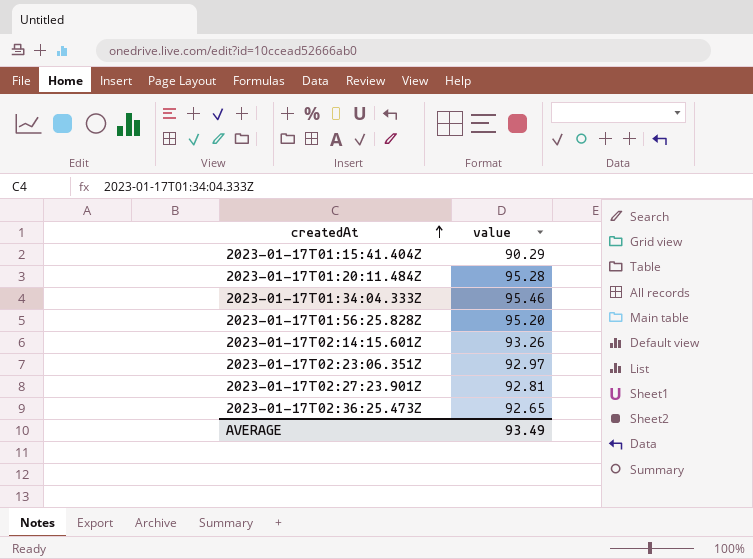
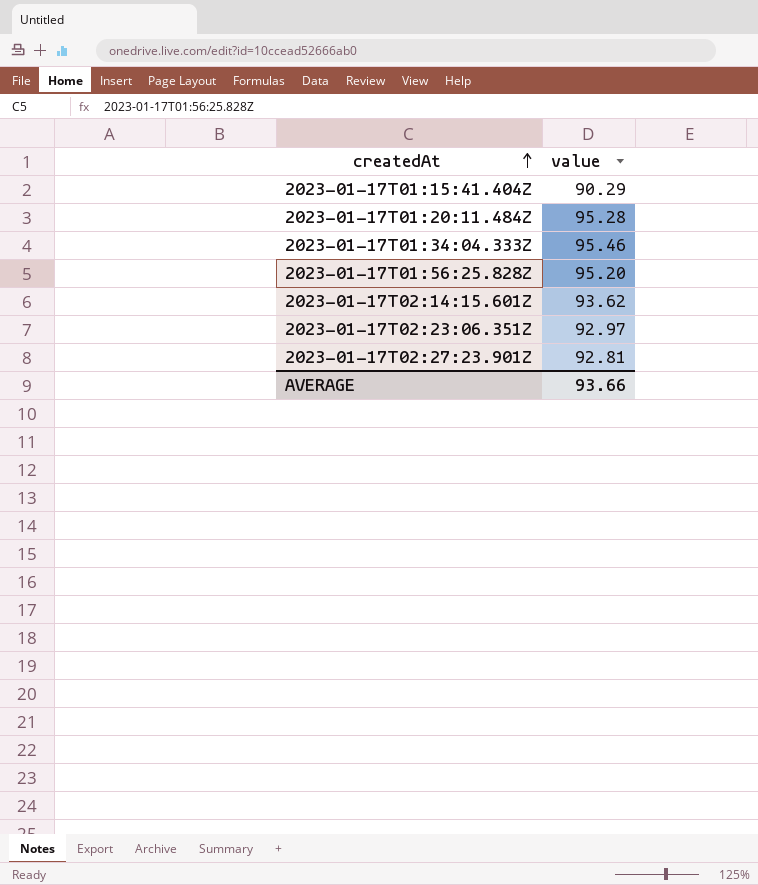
row 2023-01-17T02:36:25.473Z: 92.65 -> none
2023-01-17T02:14:15.601Z | value: 93.26 -> 93.62
AVERAGE | value: 93.49 -> 93.66

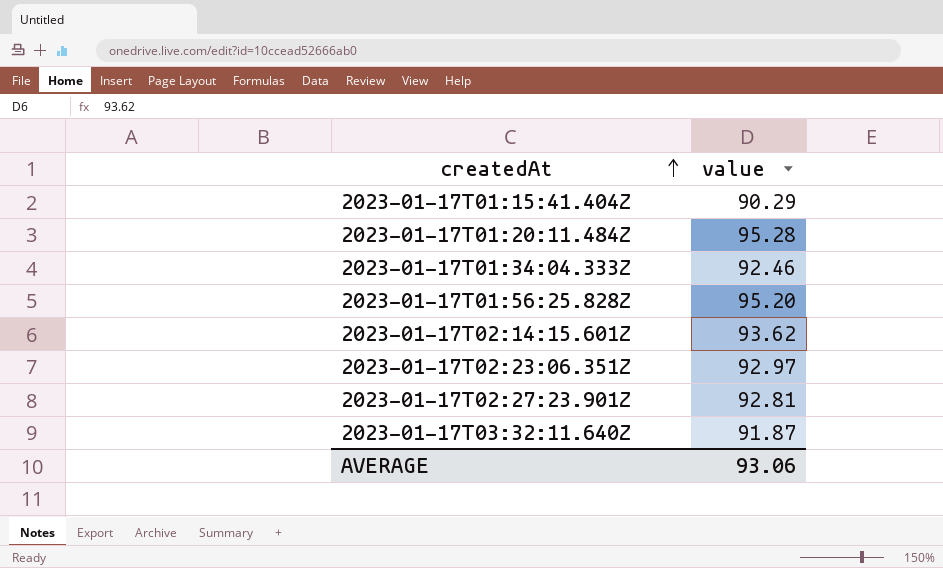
2023-01-17T01:34:04.333Z | value: 95.46 -> 92.46
row 2023-01-17T03:32:11.640Z: none -> 91.87
AVERAGE | value: 93.66 -> 93.06

